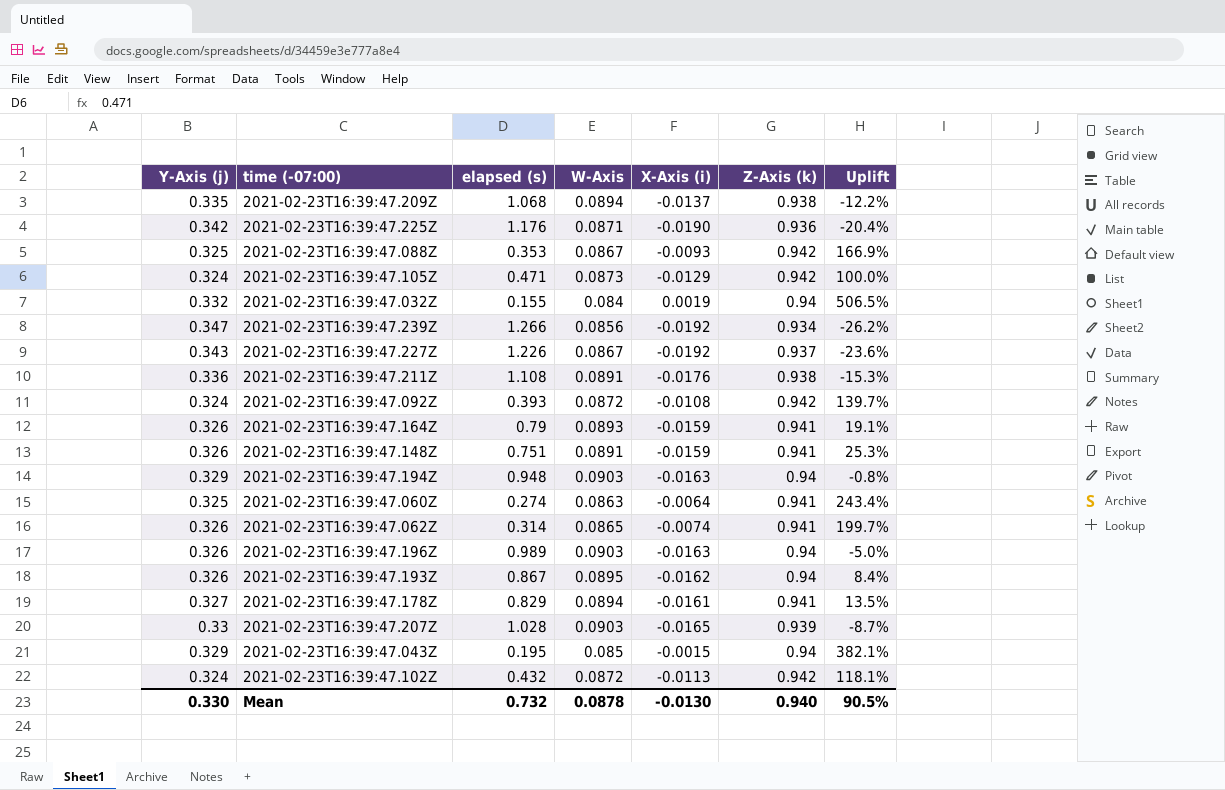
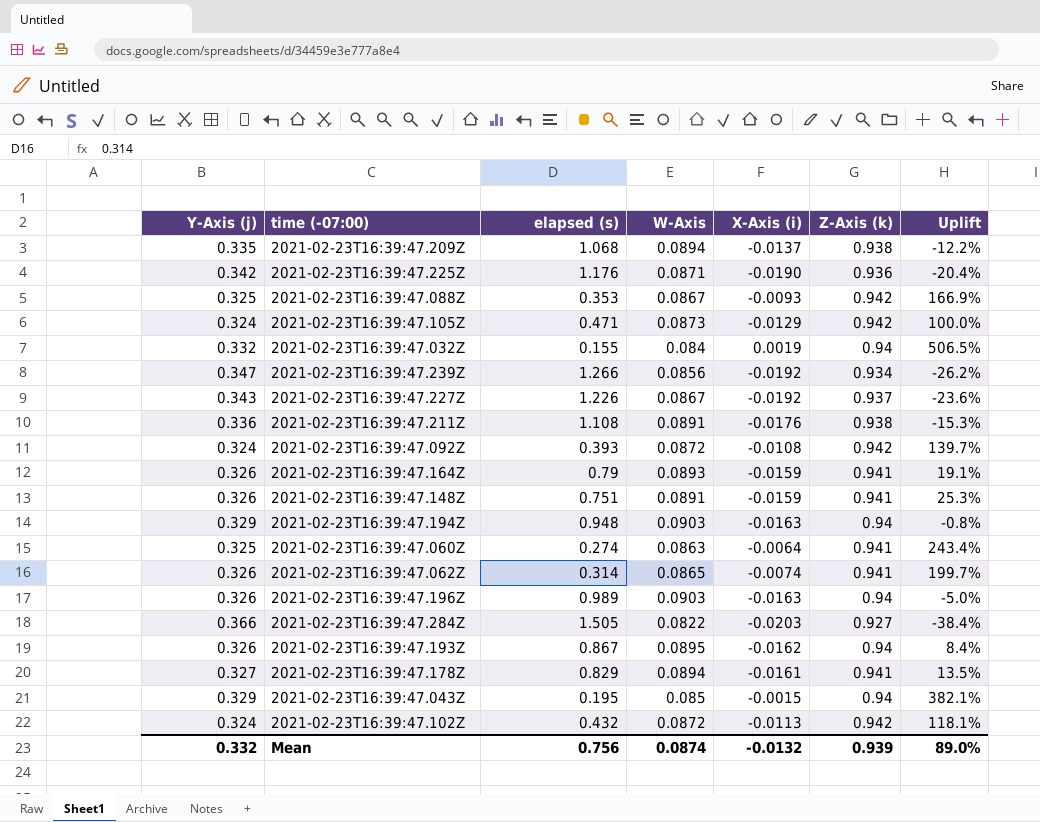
row 2021-02-23T16:39:47.207Z: 0.33 | 1.028 | 0.0903 | -0.0165 | 0.939 | -8.7% -> none
row 2021-02-23T16:39:47.284Z: none -> 0.366 | 1.505 | 0.0822 | -0.0203 | 0.927 | -38.4%
Mean | Y-Axis (j): 0.330 -> 0.332
Mean | elapsed (s): 0.732 -> 0.756
Mean | W-Axis: 0.0878 -> 0.0874
Mean | X-Axis (i): -0.0130 -> -0.0132
Mean | Z-Axis (k): 0.940 -> 0.939
Mean | Uplift: 90.5% -> 89.0%

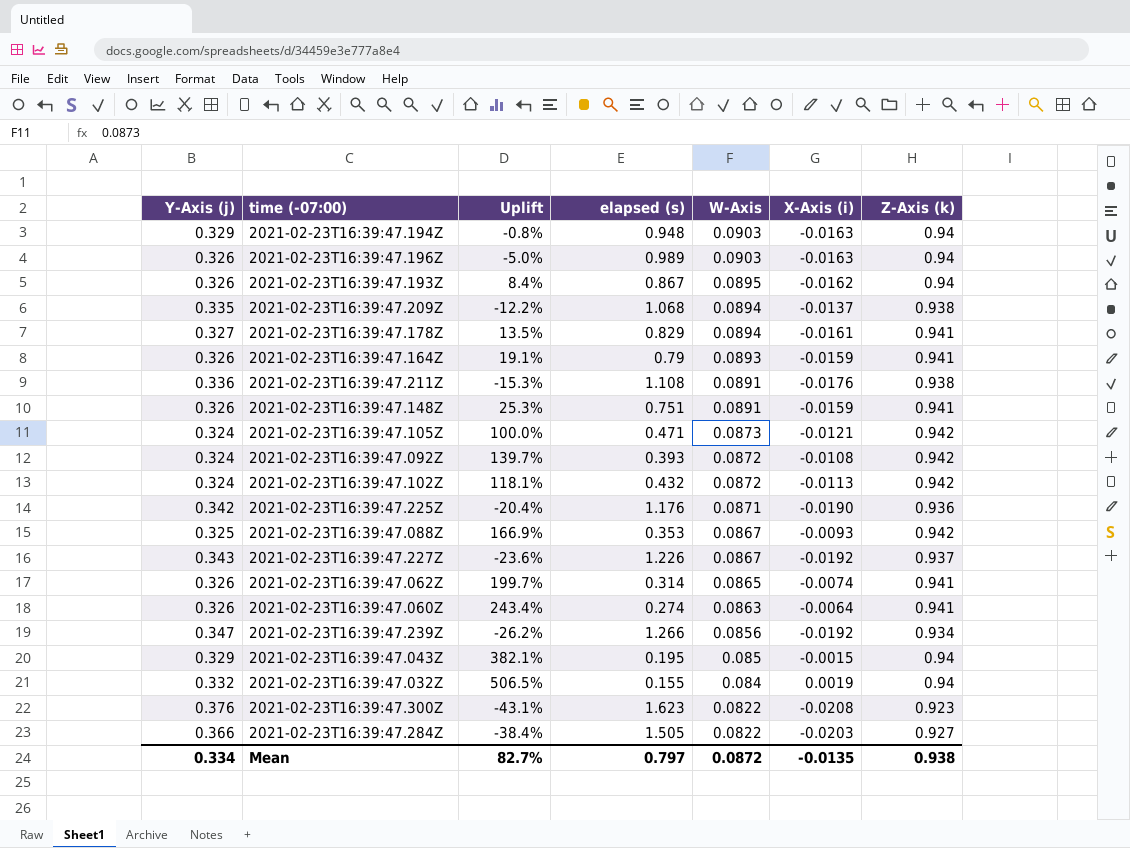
row order: none -> W-Axis descending
column Uplift | position: 7 -> 3
2021-02-23T16:39:47.105Z | X-Axis (i): -0.0129 -> -0.0121
2021-02-23T16:39:47.060Z | Y-Axis (j): 0.325 -> 0.326
row 2021-02-23T16:39:47.300Z: none -> 0.376 | -43.1% | 1.623 | 0.0822 | -0.0208 | 0.923
Mean | Y-Axis (j): 0.332 -> 0.334
Mean | Uplift: 89.0% -> 82.7%
Mean | elapsed (s): 0.756 -> 0.797
Mean | W-Axis: 0.0874 -> 0.0872
Mean | X-Axis (i): -0.0132 -> -0.0135
Mean | Z-Axis (k): 0.939 -> 0.938

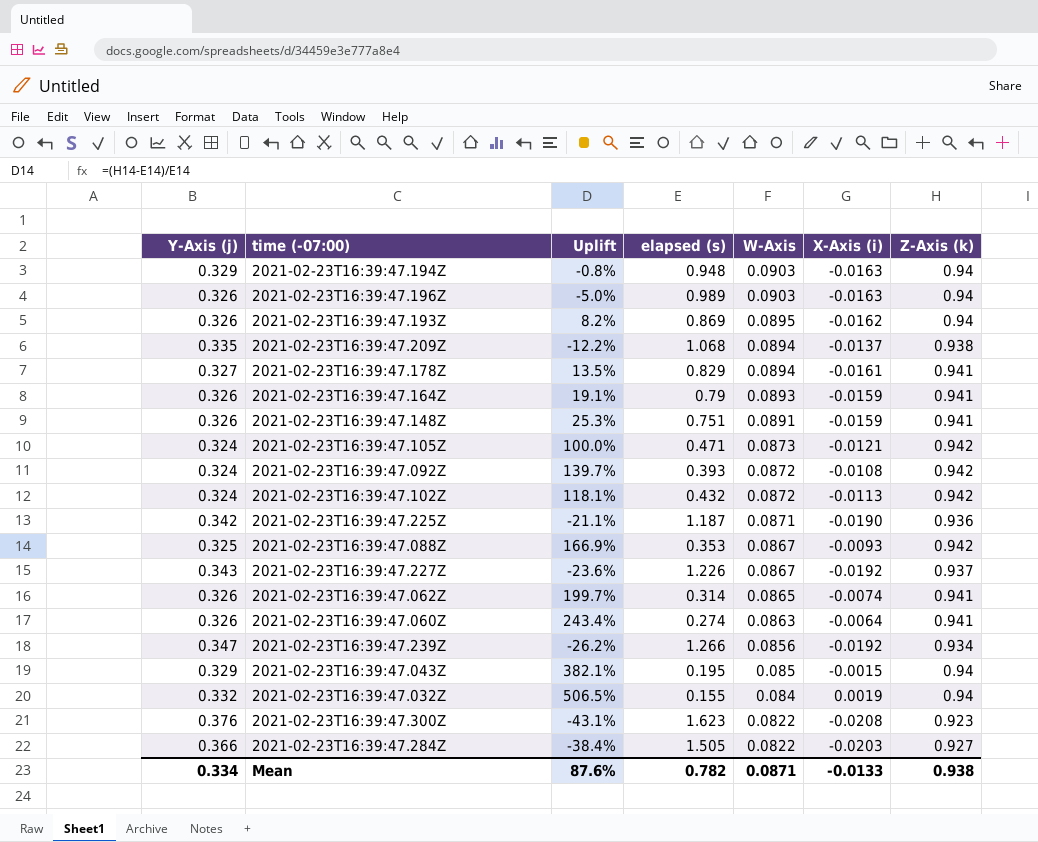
row 2021-02-23T16:39:47.211Z: 0.336 | -15.3% | 1.108 | 0.0891 | -0.0176 | 0.938 -> none
2021-02-23T16:39:47.193Z | Uplift: 8.4% -> 8.2%
2021-02-23T16:39:47.193Z | elapsed (s): 0.867 -> 0.869
2021-02-23T16:39:47.225Z | Uplift: -20.4% -> -21.1%
2021-02-23T16:39:47.225Z | elapsed (s): 1.176 -> 1.187
Mean | Uplift: 82.7% -> 87.6%
Mean | elapsed (s): 0.797 -> 0.782
Mean | W-Axis: 0.0872 -> 0.0871
Mean | X-Axis (i): -0.0135 -> -0.0133

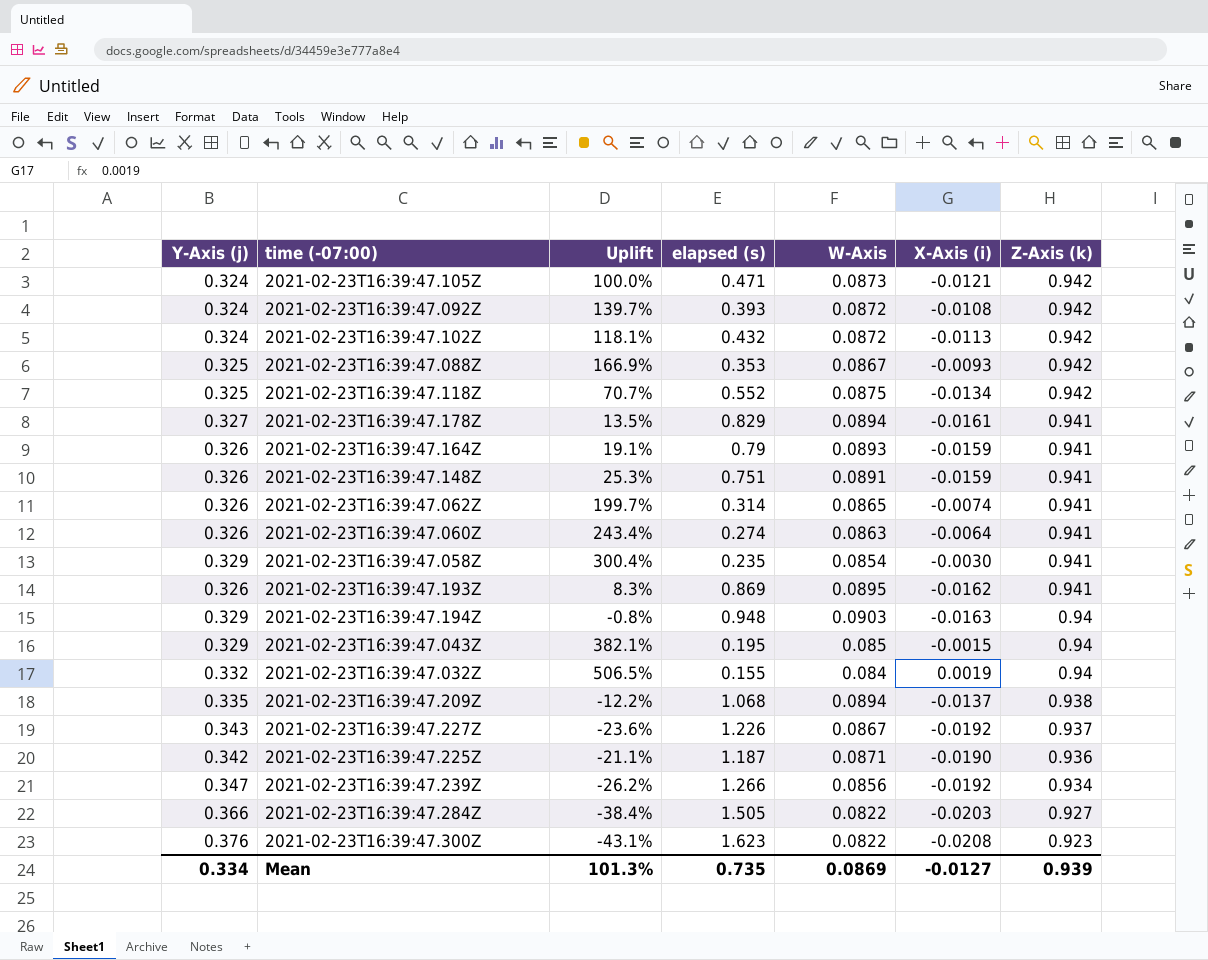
row order: W-Axis descending -> Z-Axis (k) descending
row 2021-02-23T16:39:47.196Z: 0.326 | -5.0% | 0.989 | 0.0903 | -0.0163 | 0.94 -> none
row 2021-02-23T16:39:47.118Z: none -> 0.325 | 70.7% | 0.552 | 0.0875 | -0.0134 | 0.942
row 2021-02-23T16:39:47.058Z: none -> 0.329 | 300.4% | 0.235 | 0.0854 | -0.0030 | 0.941
2021-02-23T16:39:47.193Z | Uplift: 8.2% -> 8.3%
2021-02-23T16:39:47.193Z | Z-Axis (k): 0.94 -> 0.941
Mean | Uplift: 87.6% -> 101.3%
Mean | elapsed (s): 0.782 -> 0.735
Mean | W-Axis: 0.0871 -> 0.0869
Mean | X-Axis (i): -0.0133 -> -0.0127
Mean | Z-Axis (k): 0.938 -> 0.939

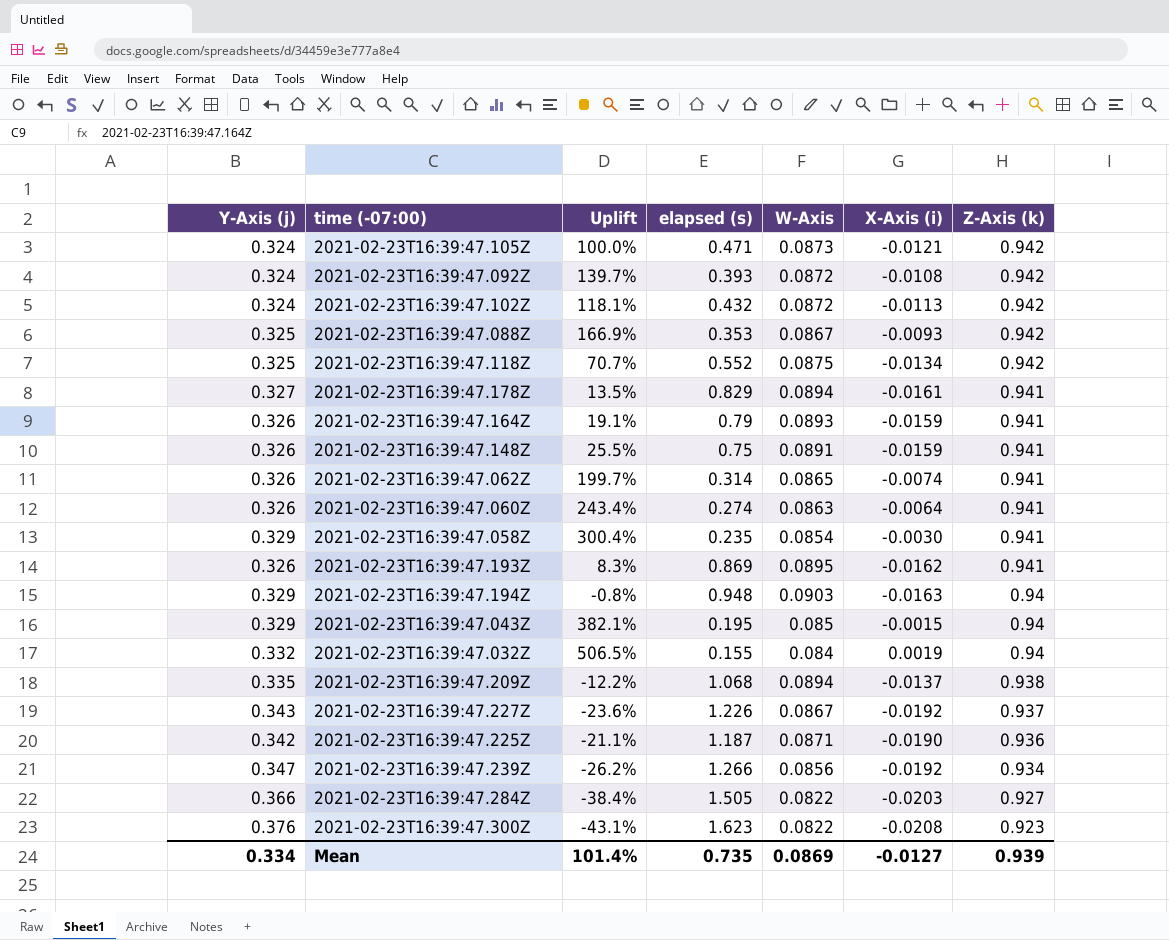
2021-02-23T16:39:47.148Z | Uplift: 25.3% -> 25.5%
2021-02-23T16:39:47.148Z | elapsed (s): 0.751 -> 0.75
Mean | Uplift: 101.3% -> 101.4%

